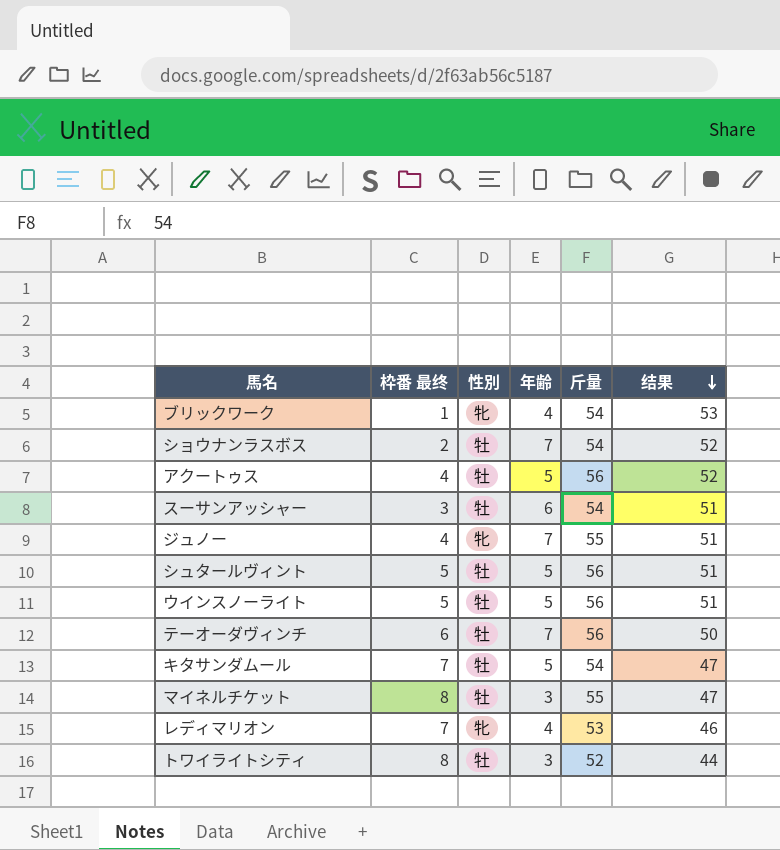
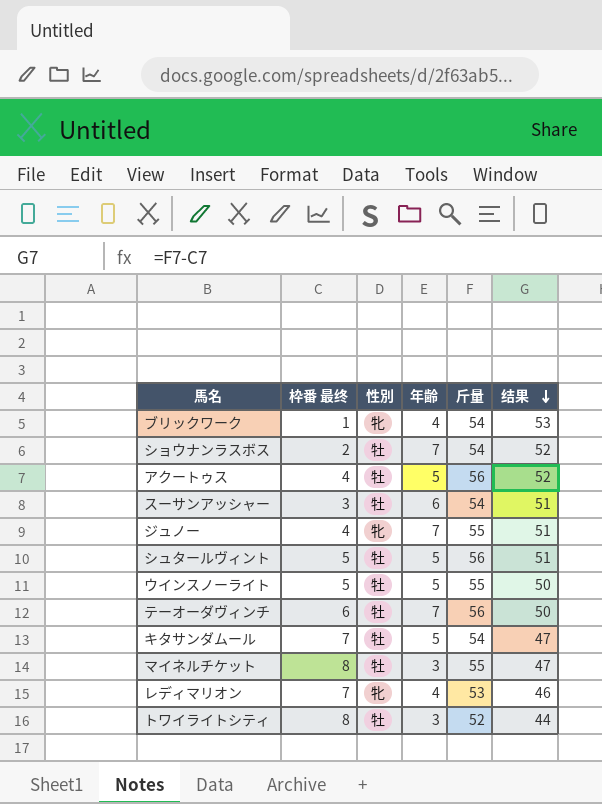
ウインスノーライト | 斤量: 56 -> 55
ウインスノーライト | 结果: 51 -> 50

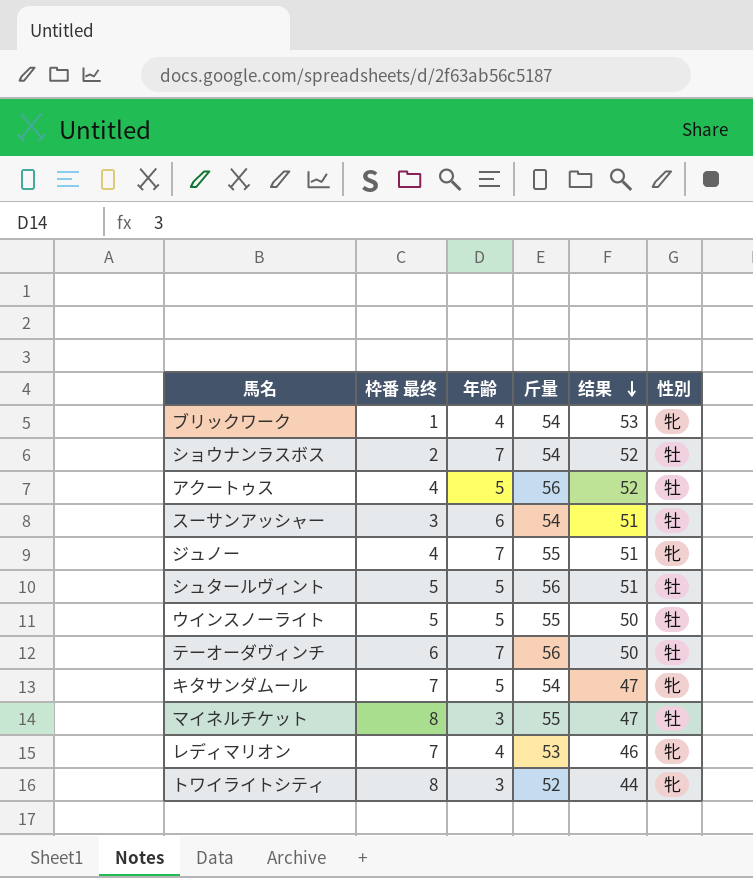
column 性別 | position: 3 -> 6
キタサンダムール | 性別: 牡 -> 牝
トワイライトシティ | 性別: 牡 -> 牝

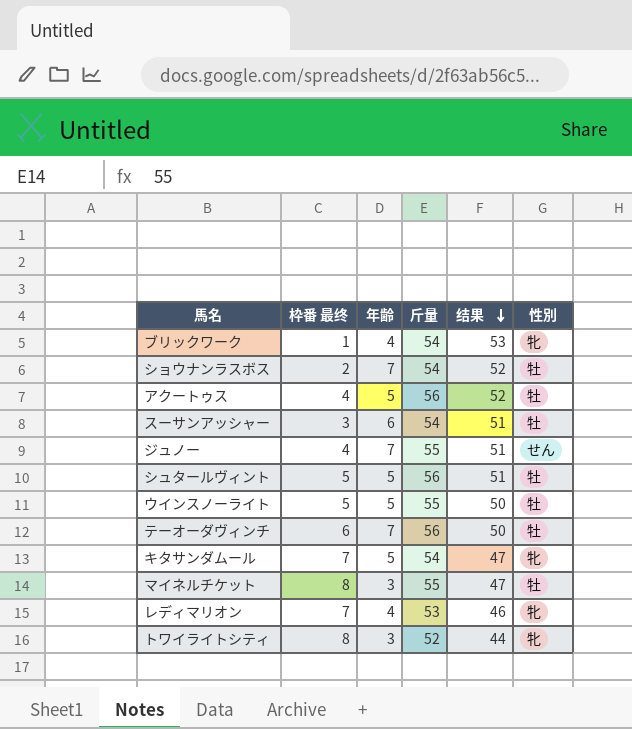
ジュノー | 性別: 牝 -> せん

